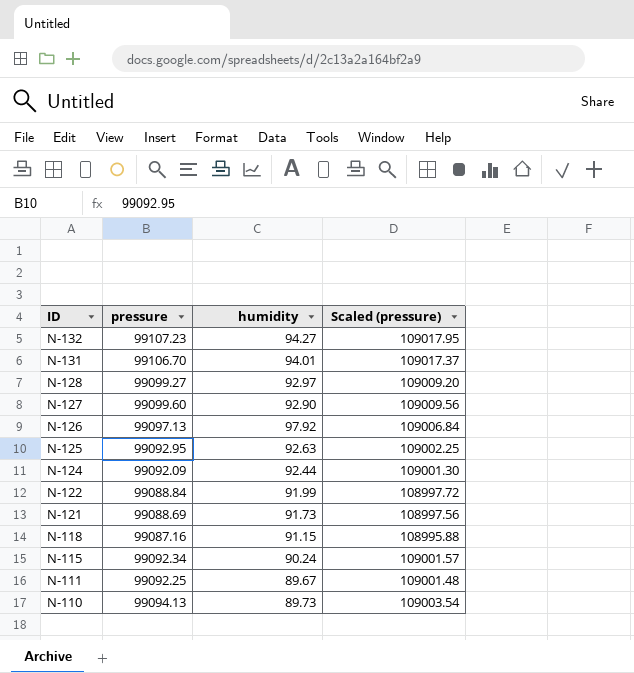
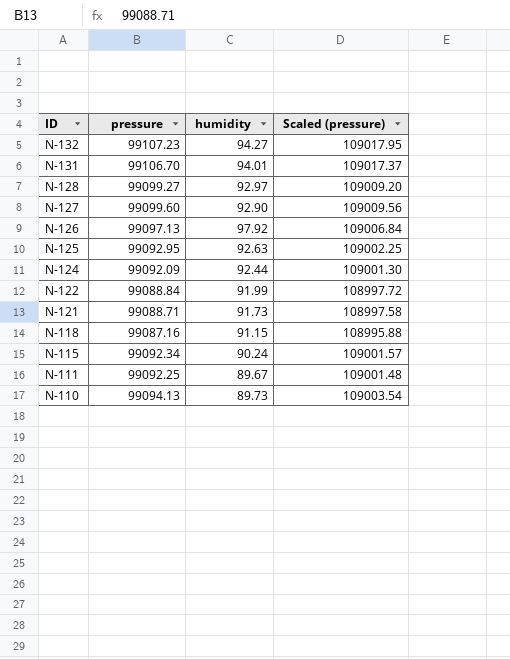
N-121 | pressure: 99088.69 -> 99088.71
N-121 | Scaled (pressure): 108997.56 -> 108997.58

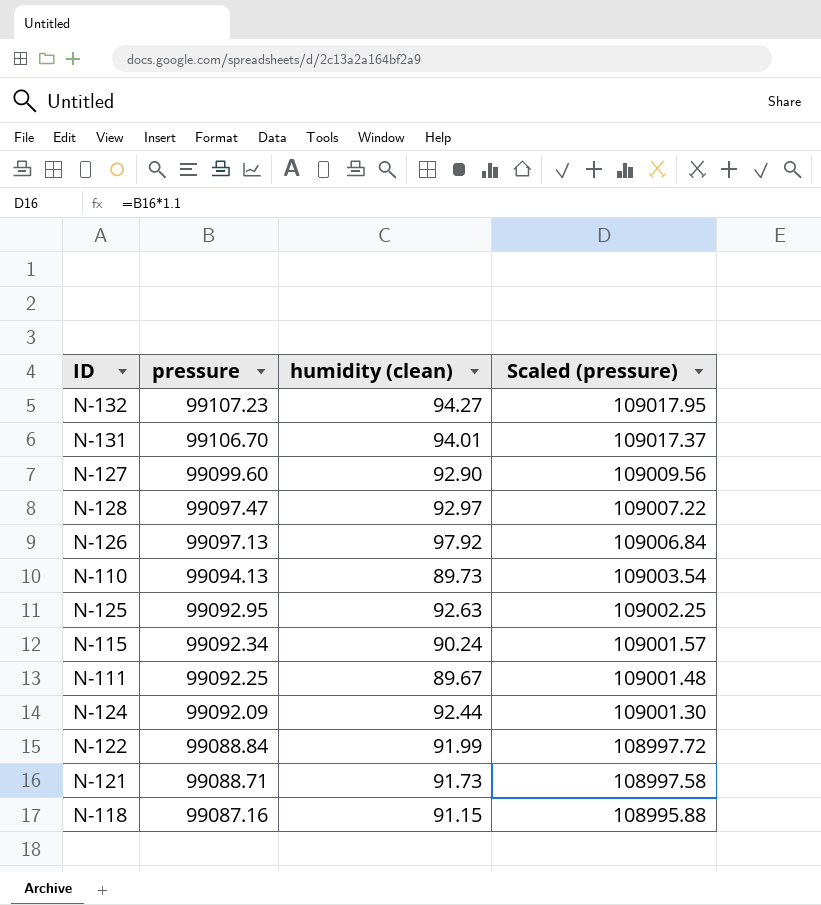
row order: ID descending -> pressure descending
column name: humidity -> humidity (clean)
N-128 | pressure: 99099.27 -> 99097.47
N-128 | Scaled (pressure): 109009.20 -> 109007.22

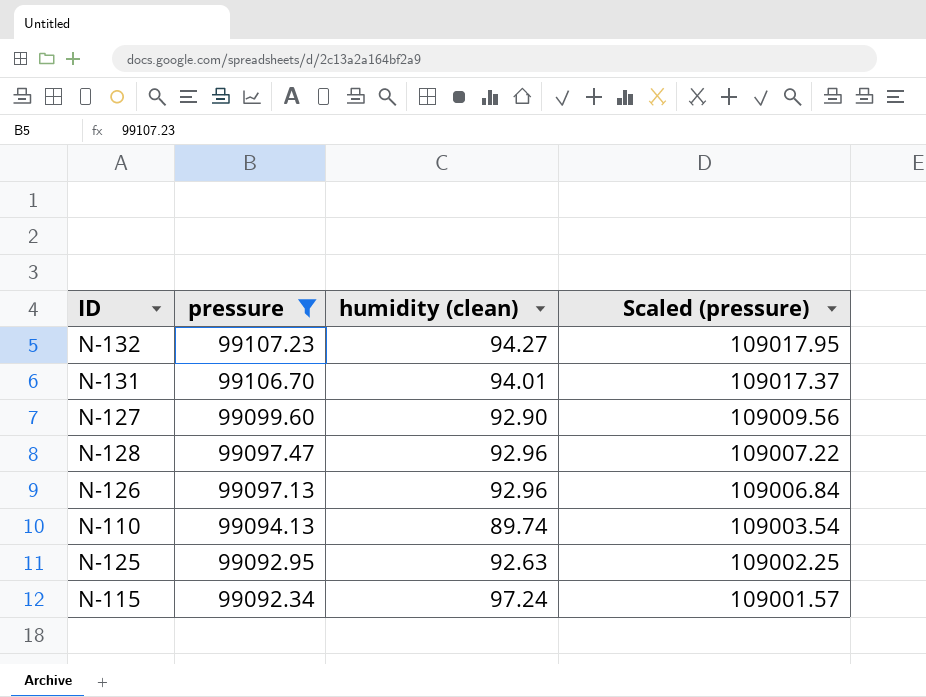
filter: none -> pressure >= 99092.34
N-128 | humidity (clean): 92.97 -> 92.96
N-126 | humidity (clean): 97.92 -> 92.96
N-110 | humidity (clean): 89.73 -> 89.74
N-115 | humidity (clean): 90.24 -> 97.24

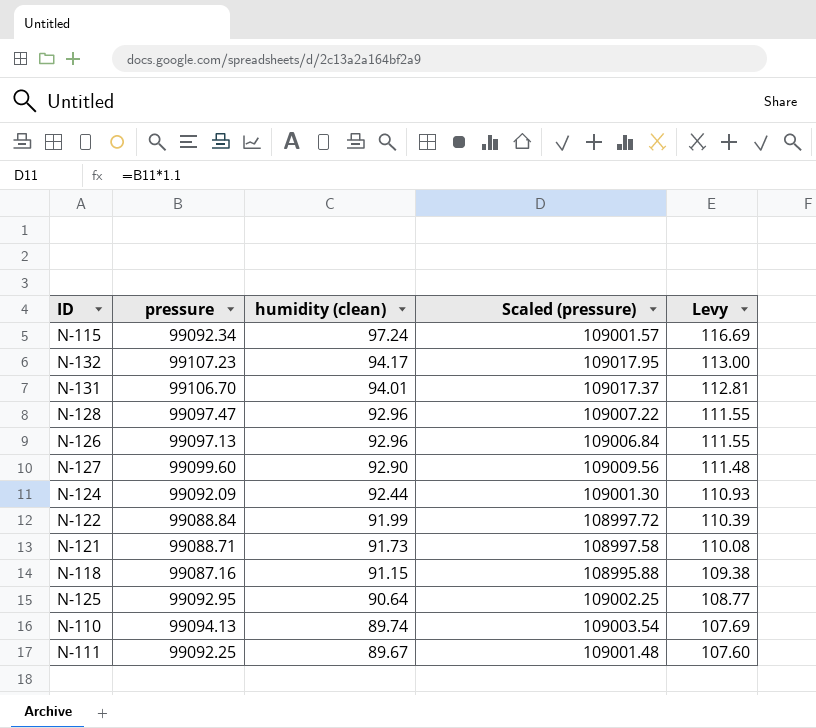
filter: pressure >= 99092.34 -> none
row order: pressure descending -> humidity (clean) descending
column Levy | formula: none -> [humidity (clean)] * 1.2
N-132 | humidity (clean): 94.27 -> 94.17
N-125 | humidity (clean): 92.63 -> 90.64

